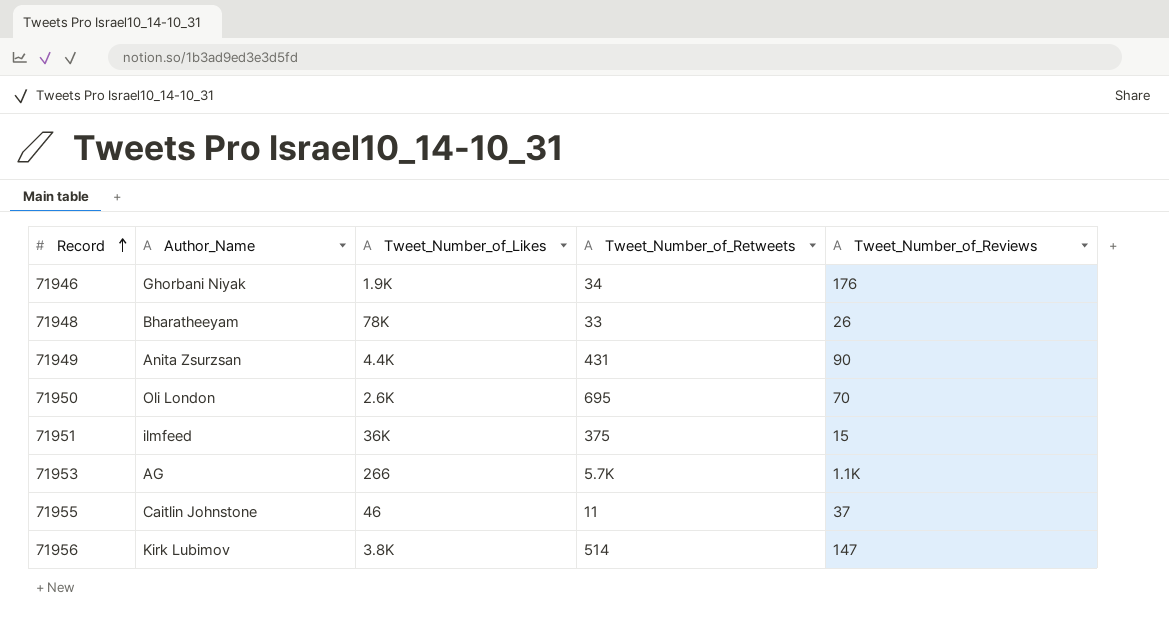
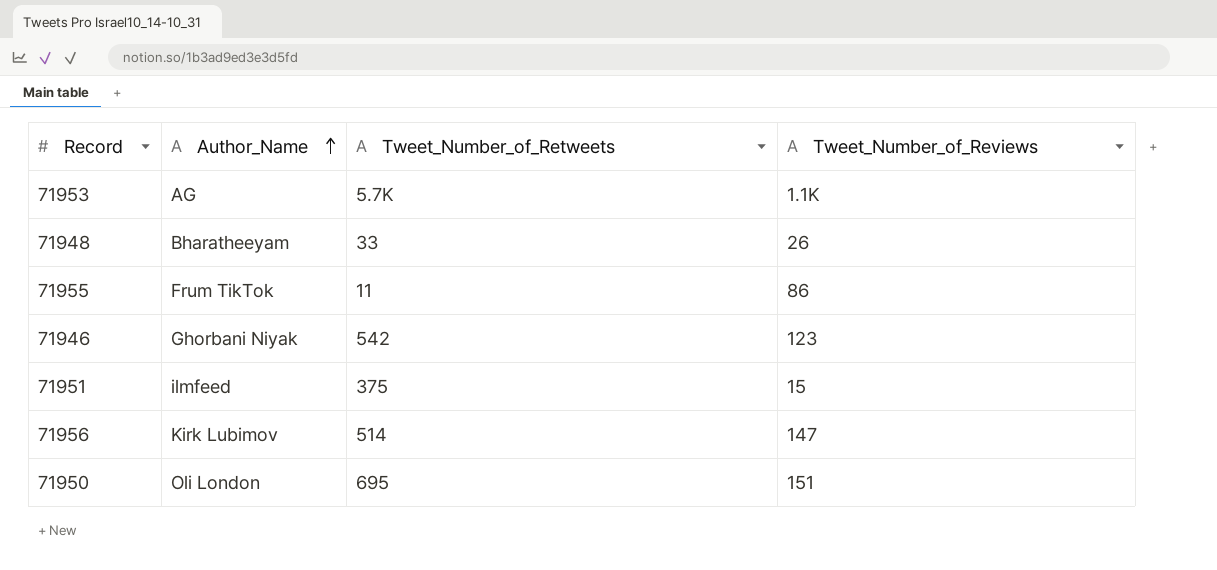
row order: Record ascending -> Author_Name ascending
column Tweet_Number_of_Likes | position: 3 -> none
row 71949: Anita Zsurzsan | 4.4K | 431 | 90 -> none
71955 | Author_Name: Caitlin Johnstone -> Frum TikTok
71955 | Tweet_Number_of_Reviews: 37 -> 86
71946 | Tweet_Number_of_Retweets: 34 -> 542
71946 | Tweet_Number_of_Reviews: 176 -> 123
71950 | Tweet_Number_of_Reviews: 70 -> 151

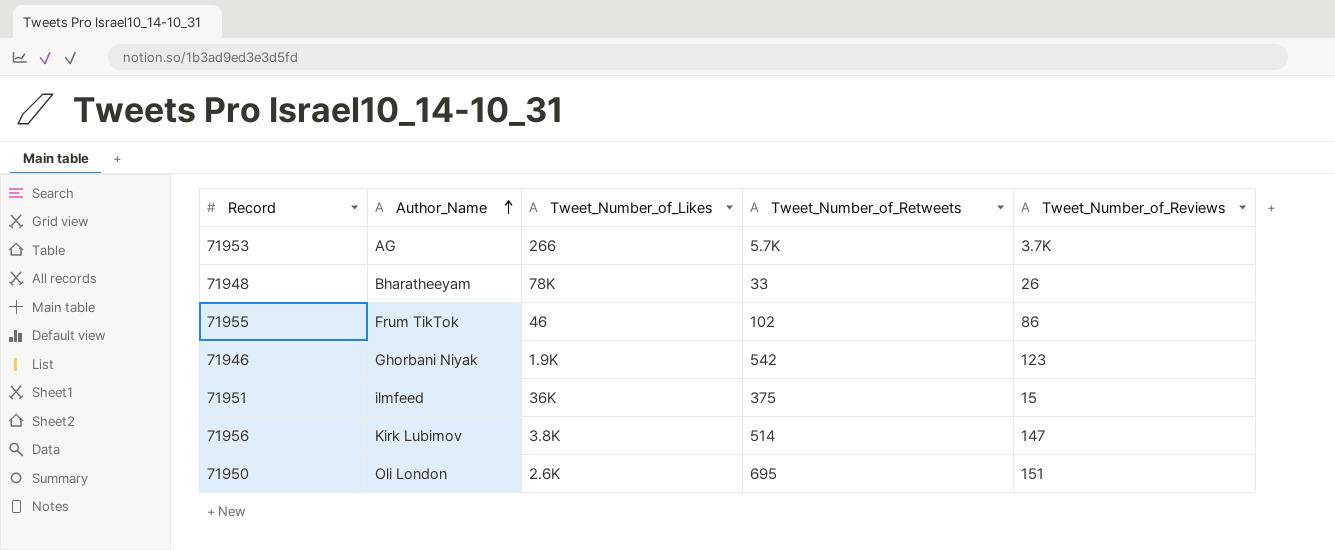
column Tweet_Number_of_Likes | position: none -> 3
71953 | Tweet_Number_of_Reviews: 1.1K -> 3.7K
71955 | Tweet_Number_of_Retweets: 11 -> 102

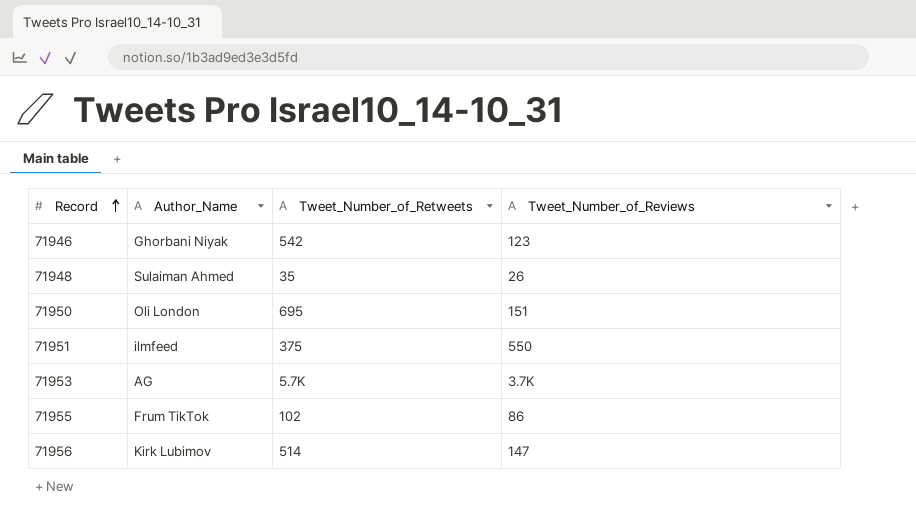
row order: Author_Name ascending -> Record ascending
column Tweet_Number_of_Likes | position: 3 -> none
71948 | Author_Name: Bharatheeyam -> Sulaiman Ahmed
71948 | Tweet_Number_of_Retweets: 33 -> 35
71951 | Tweet_Number_of_Reviews: 15 -> 550

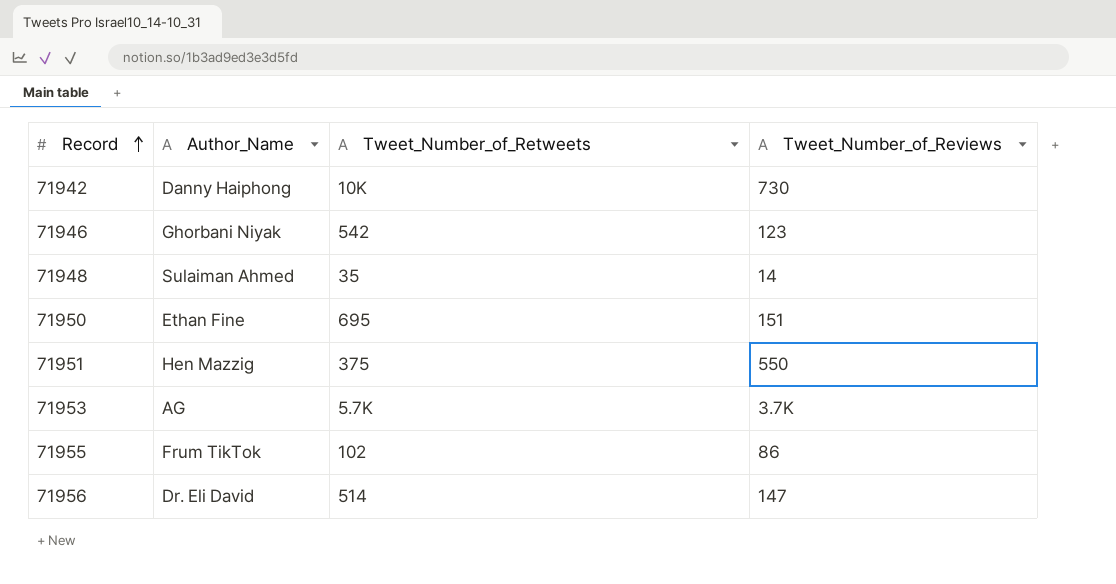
row 71942: none -> Danny Haiphong | 10K | 730
71948 | Tweet_Number_of_Reviews: 26 -> 14
71950 | Author_Name: Oli London -> Ethan Fine
71951 | Author_Name: ilmfeed -> Hen Mazzig
71956 | Author_Name: Kirk Lubimov -> Dr. Eli David

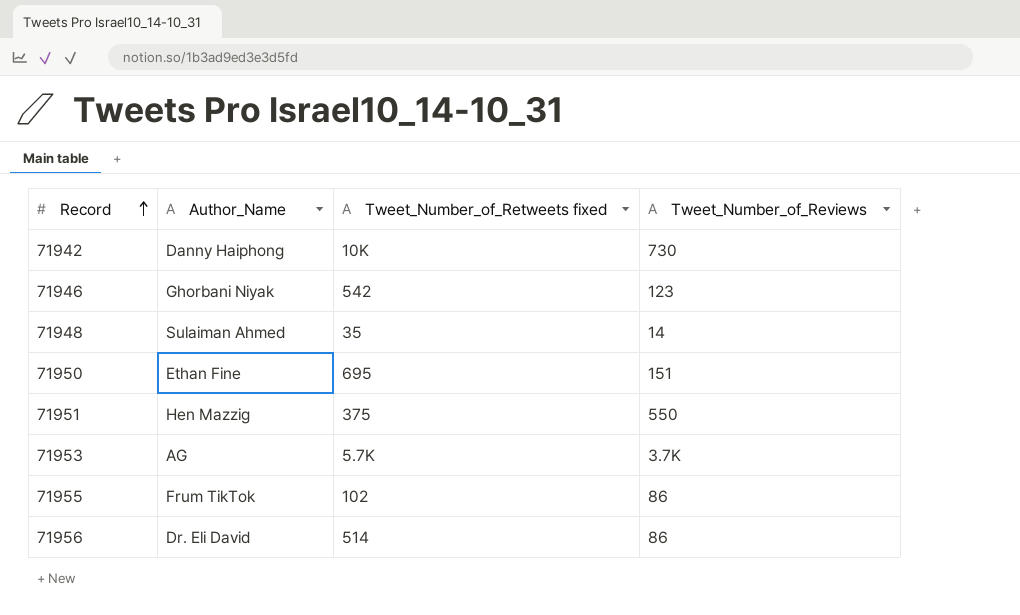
column name: Tweet_Number_of_Retweets -> Tweet_Number_of_Retweets fixed
71956 | Tweet_Number_of_Reviews: 147 -> 86

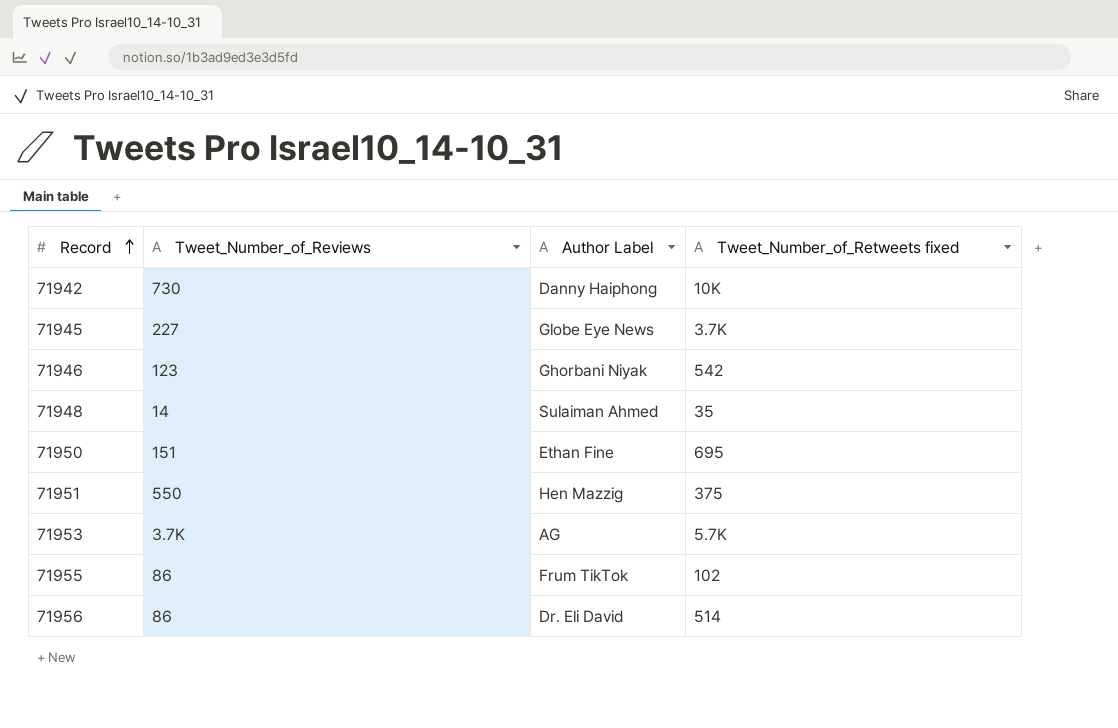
column Tweet_Number_of_Reviews | position: 4 -> 2
column name: Author_Name -> Author Label
row 71945: none -> 227 | Globe Eye News | 3.7K

